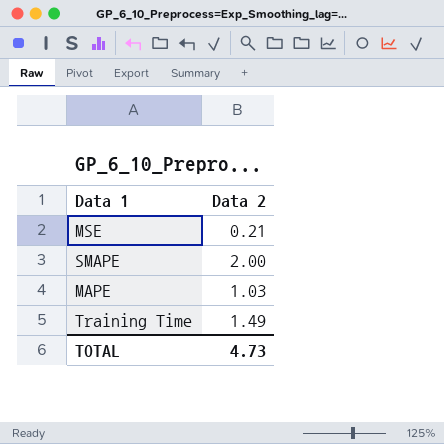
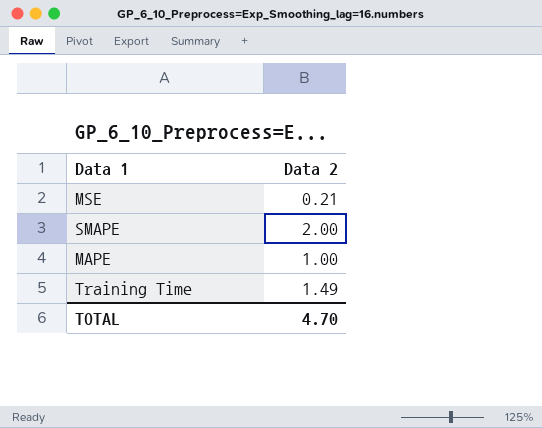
MAPE | Data 2: 1.03 -> 1.00
TOTAL | Data 2: 4.73 -> 4.70

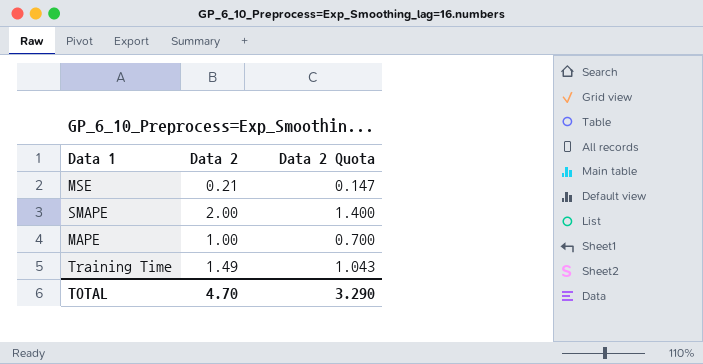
column Data 2 Quota | formula: none -> [Data 2] * 0.7

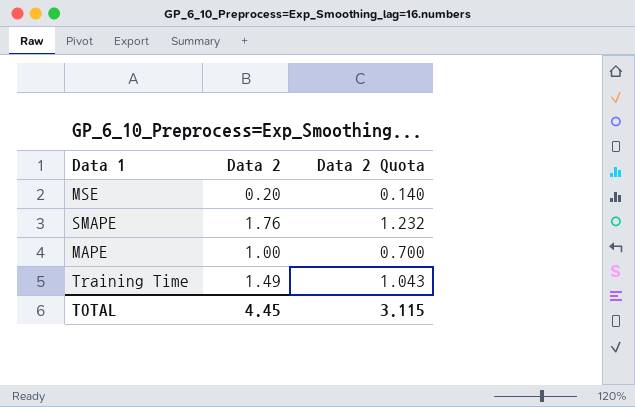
MSE | Data 2: 0.21 -> 0.20
MSE | Data 2 Quota: 0.147 -> 0.140
SMAPE | Data 2: 2.00 -> 1.76
SMAPE | Data 2 Quota: 1.400 -> 1.232
TOTAL | Data 2: 4.70 -> 4.45
TOTAL | Data 2 Quota: 3.290 -> 3.115

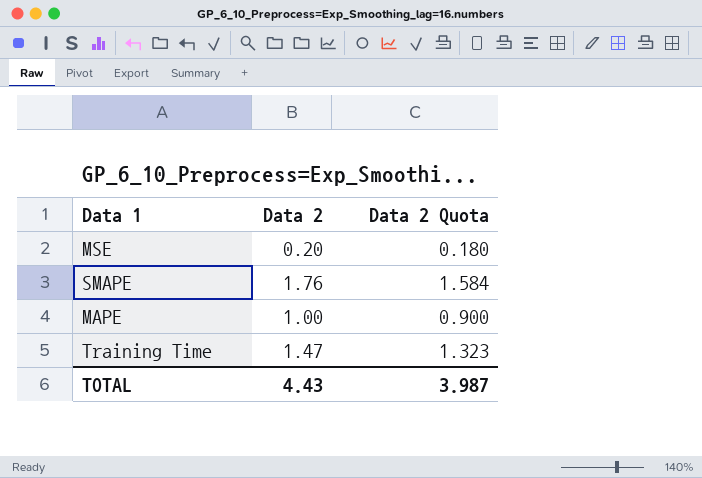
column Data 2 Quota | formula: [Data 2] * 0.7 -> [Data 2] * 0.9
Training Time | Data 2: 1.49 -> 1.47
TOTAL | Data 2: 4.45 -> 4.43
TOTAL | Data 2 Quota: 3.115 -> 3.987

